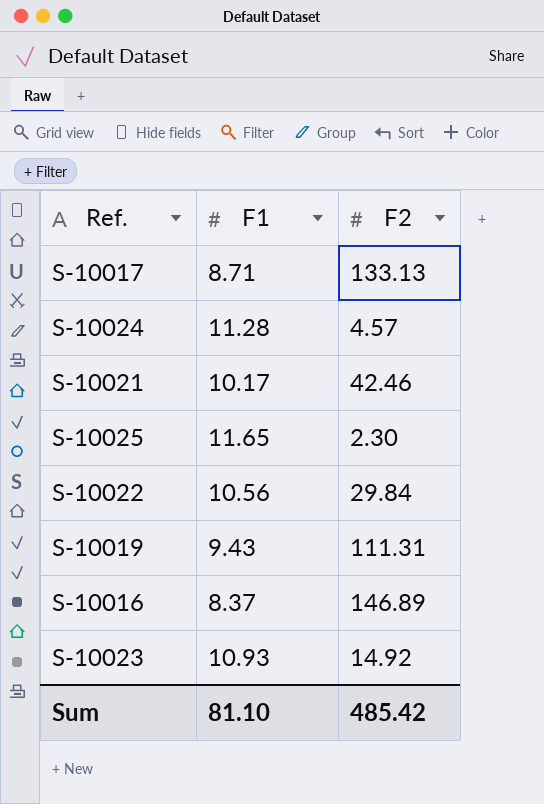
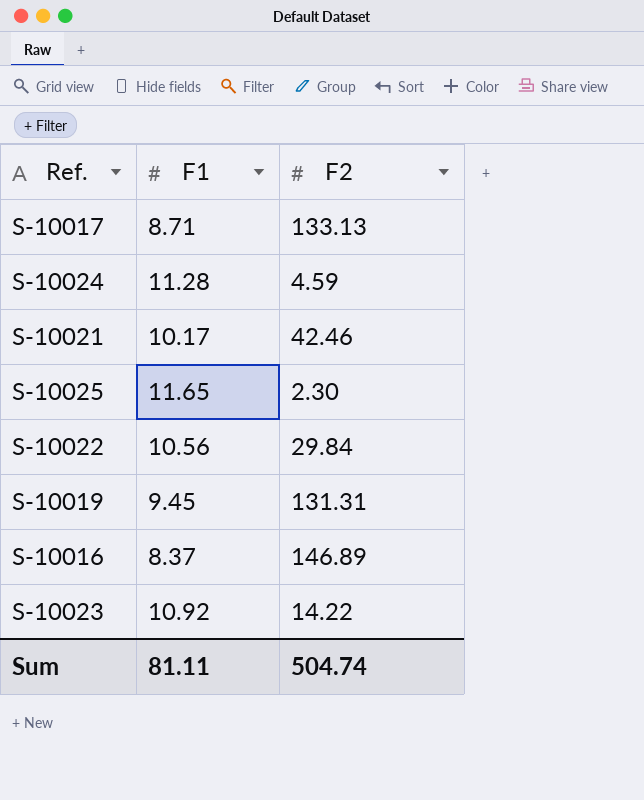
S-10024 | F2: 4.57 -> 4.59
S-10019 | F1: 9.43 -> 9.45
S-10019 | F2: 111.31 -> 131.31
S-10023 | F1: 10.93 -> 10.92
S-10023 | F2: 14.92 -> 14.22
Sum | F1: 81.10 -> 81.11
Sum | F2: 485.42 -> 504.74

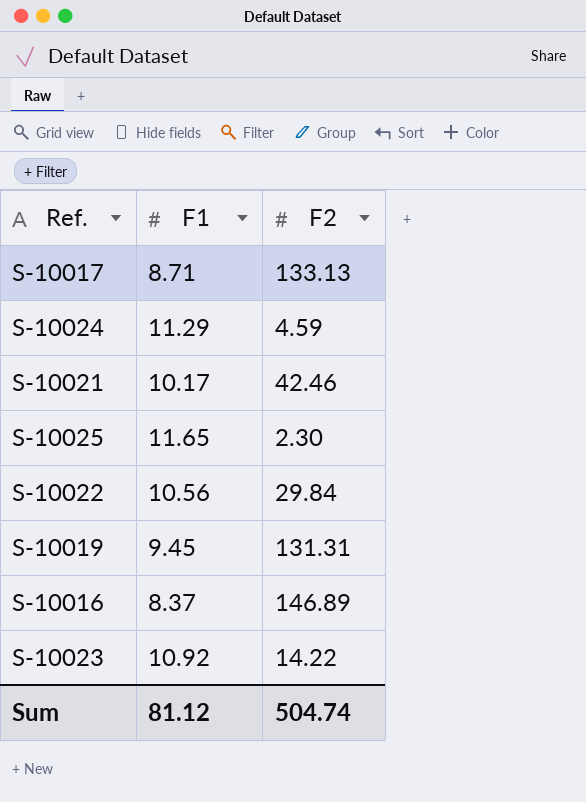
S-10024 | F1: 11.28 -> 11.29
Sum | F1: 81.11 -> 81.12

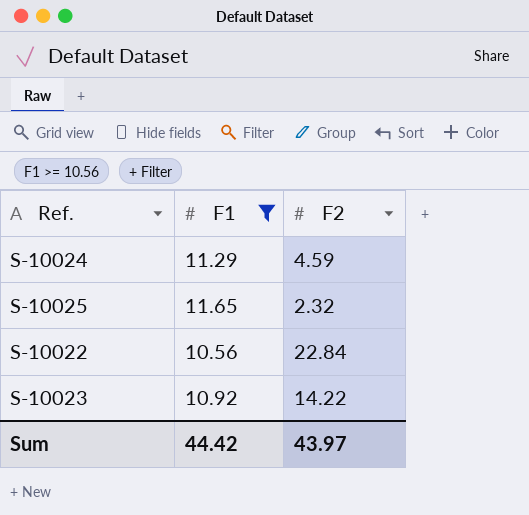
filter: none -> F1 >= 10.56
S-10025 | F2: 2.30 -> 2.32
S-10022 | F2: 29.84 -> 22.84
Sum | F1: 81.12 -> 44.42
Sum | F2: 504.74 -> 43.97

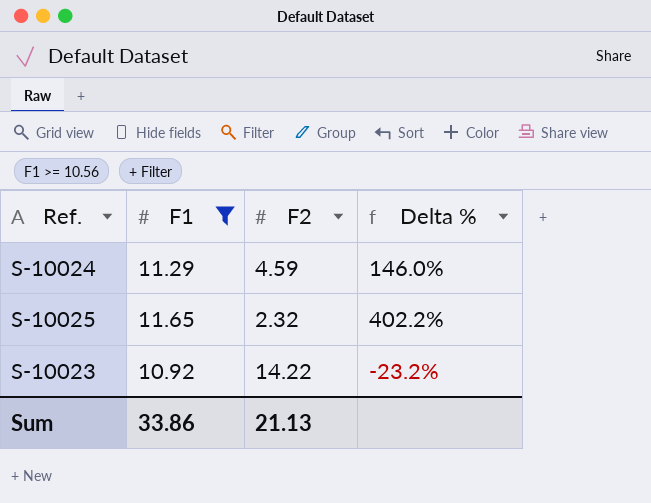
column Delta % | formula: none -> ([F1] - [F2]) / [F2]
row S-10022: 10.56 | 22.84 -> none
Sum | F1: 44.42 -> 33.86
Sum | F2: 43.97 -> 21.13

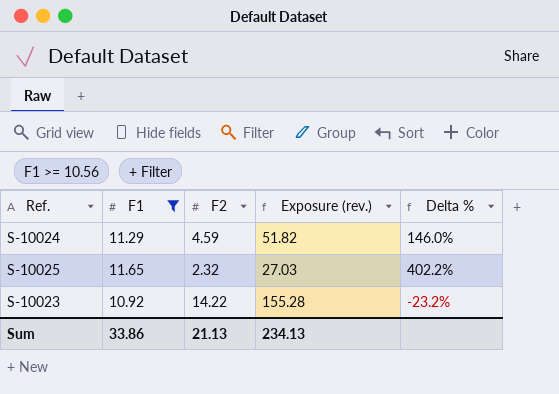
column Exposure (rev.) | formula: none -> [F1] * [F2]

